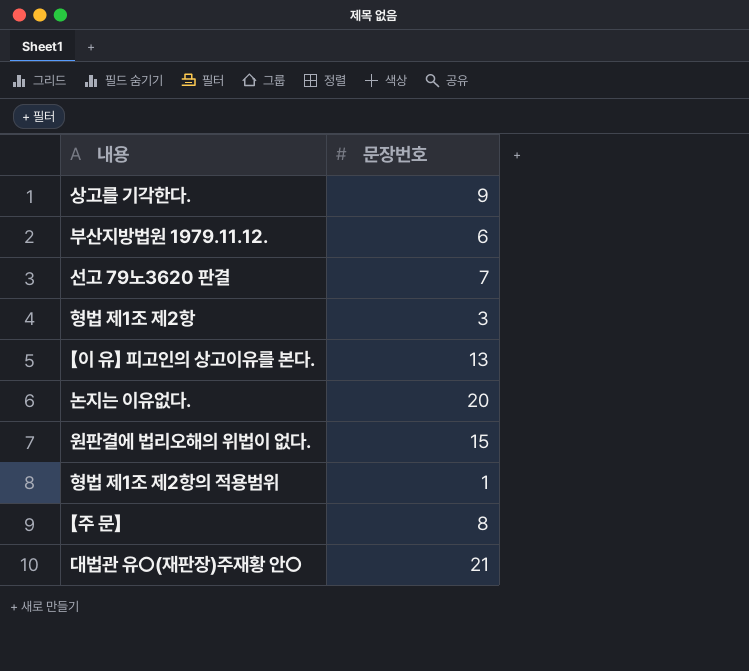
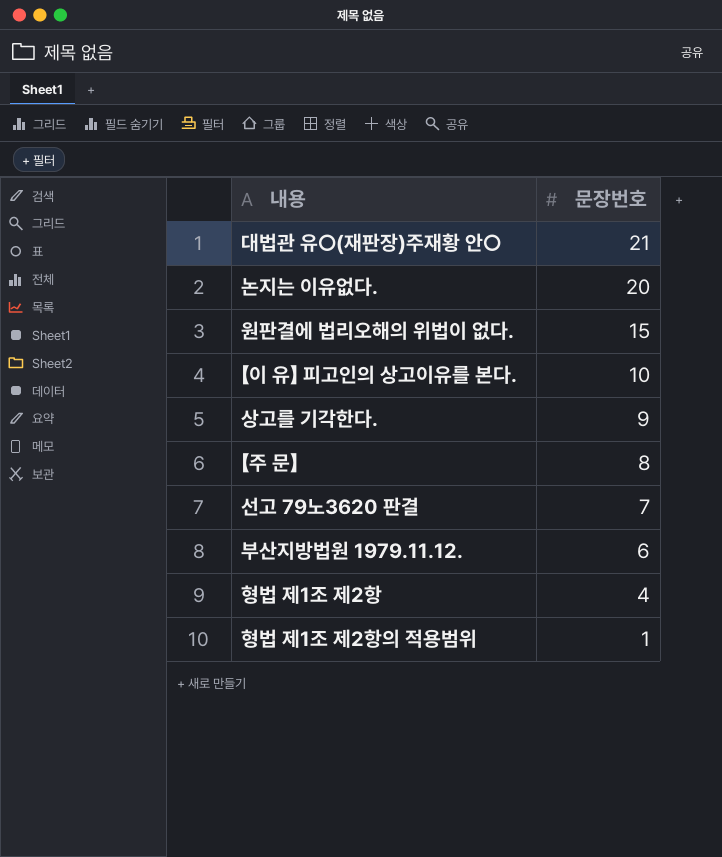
row order: none -> 문장번호 descending
【이 유】 피고인의 상고이유를 본다. | 문장번호: 13 -> 10
형법 제1조 제2항 | 문장번호: 3 -> 4

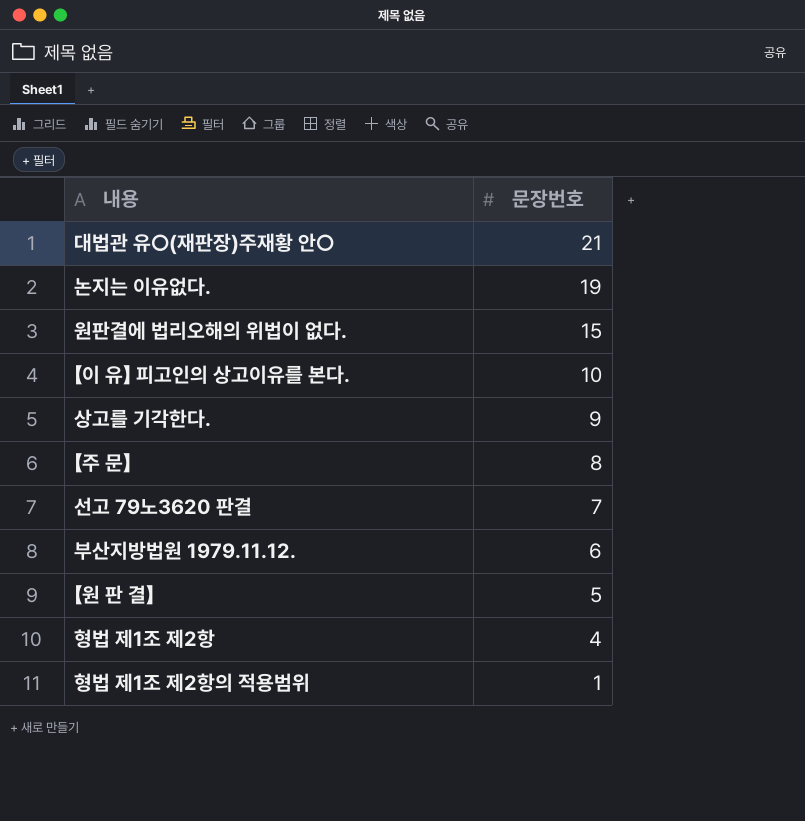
논지는 이유없다. | 문장번호: 20 -> 19
row 【원 판 결】: none -> 5

